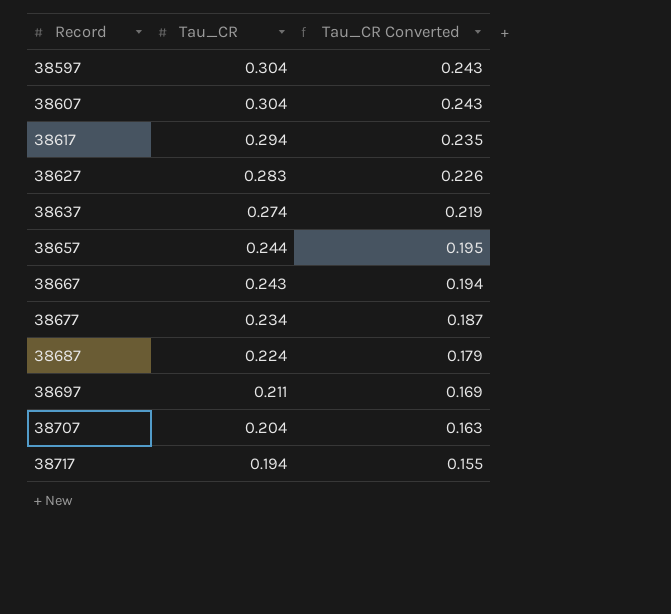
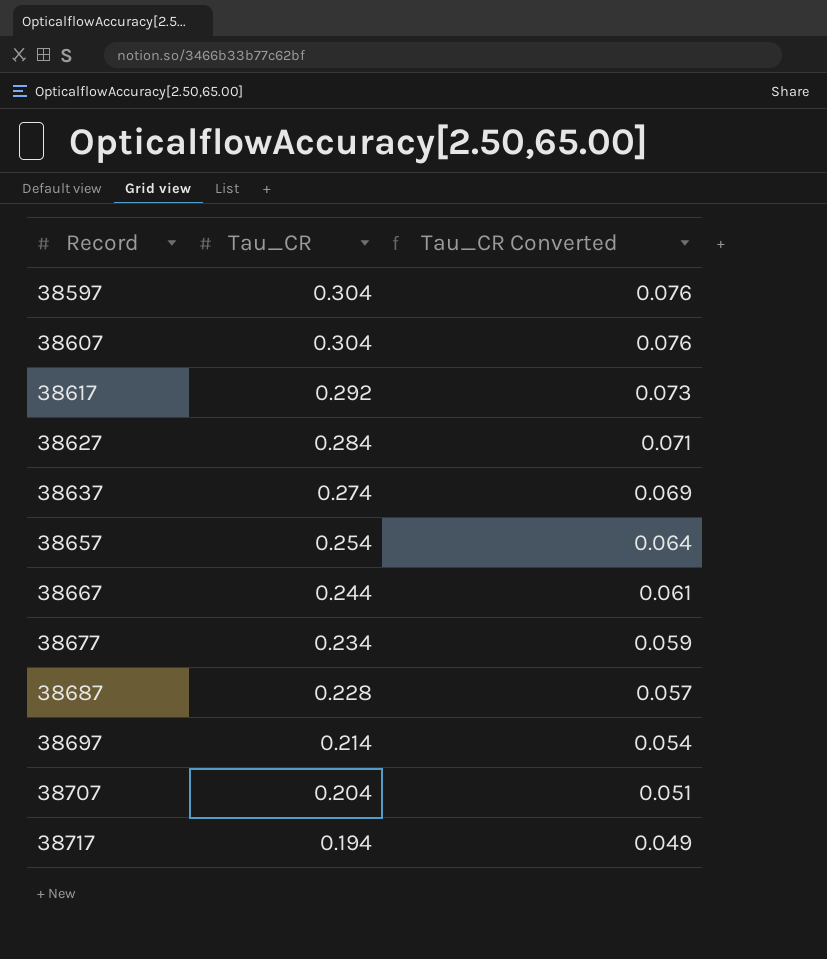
column Tau_CR Converted | formula: [Tau_CR] * 0.8 -> [Tau_CR] * 0.25
38617 | Tau_CR: 0.294 -> 0.292
38627 | Tau_CR: 0.283 -> 0.284
38657 | Tau_CR: 0.244 -> 0.254
38667 | Tau_CR: 0.243 -> 0.244
38687 | Tau_CR: 0.224 -> 0.228
38697 | Tau_CR: 0.211 -> 0.214

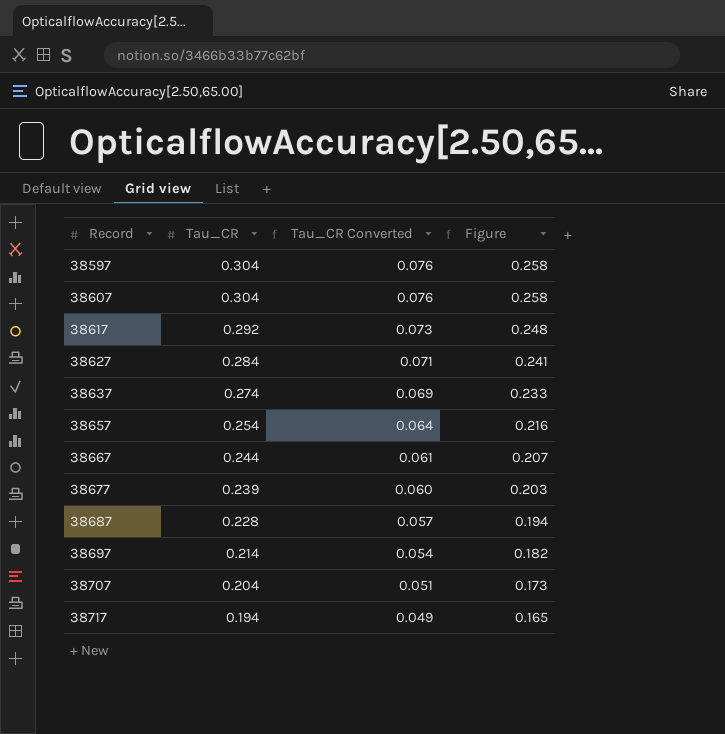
column Figure | formula: none -> [Tau_CR] * 0.85
38677 | Tau_CR: 0.234 -> 0.239
38677 | Tau_CR Converted: 0.059 -> 0.060

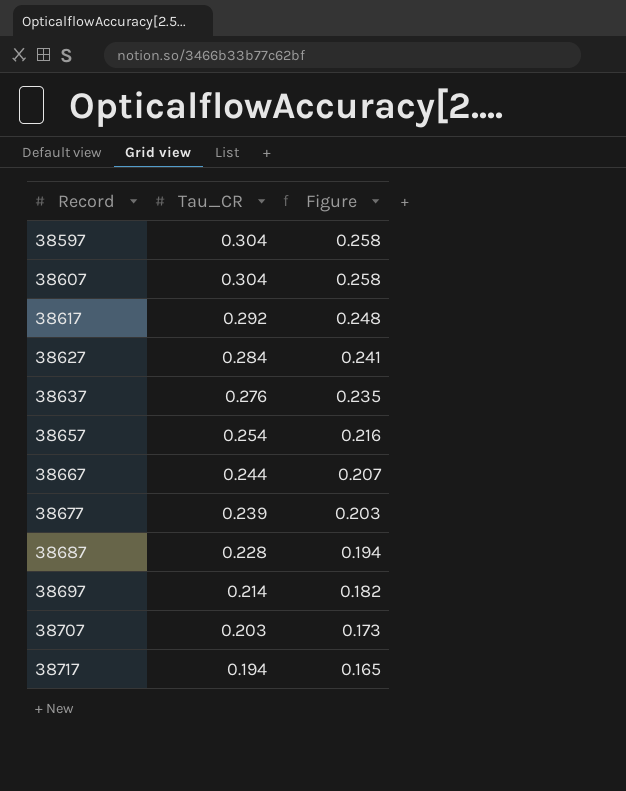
column Tau_CR Converted | formula: [Tau_CR] * 0.25 -> none
38637 | Tau_CR: 0.274 -> 0.276
38637 | Figure: 0.233 -> 0.235
38707 | Tau_CR: 0.204 -> 0.203

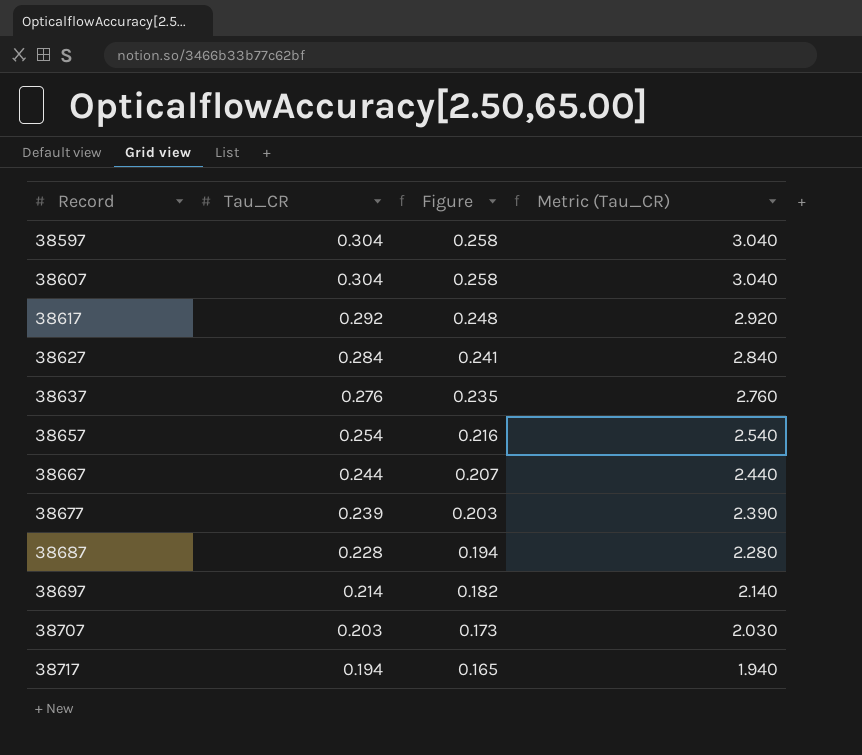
column Metric (Tau_CR) | formula: none -> [Tau_CR] * 10

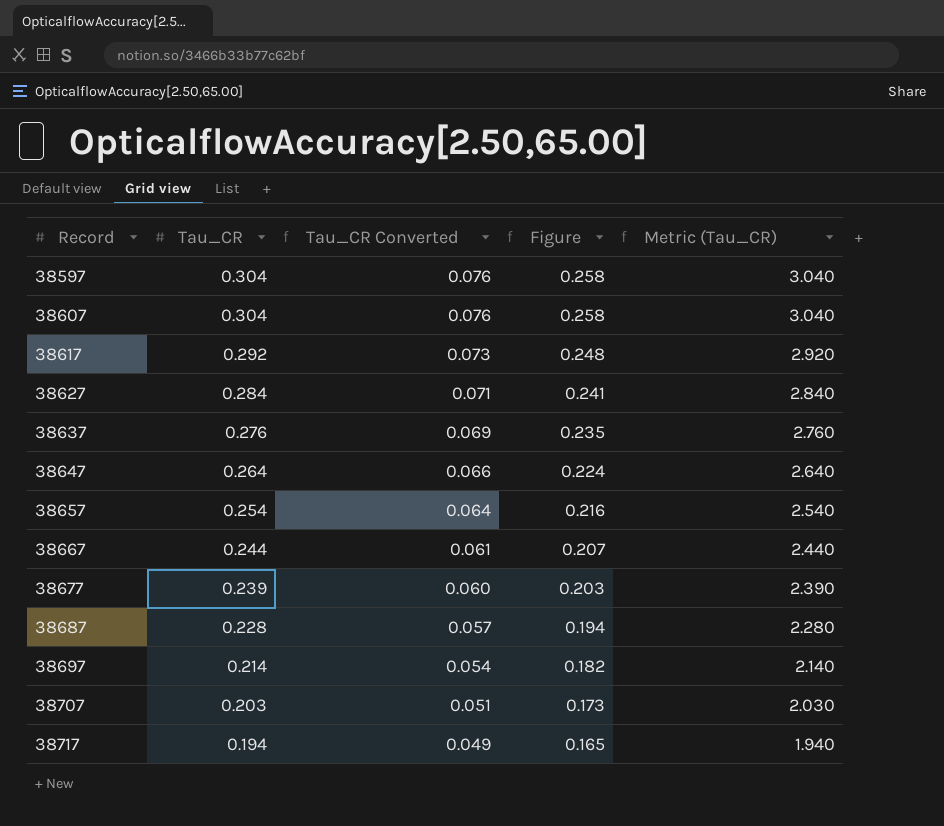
column Tau_CR Converted | formula: none -> [Tau_CR] * 0.25
row 38647: none -> 0.264 | 0.066 | 0.224 | 2.640

